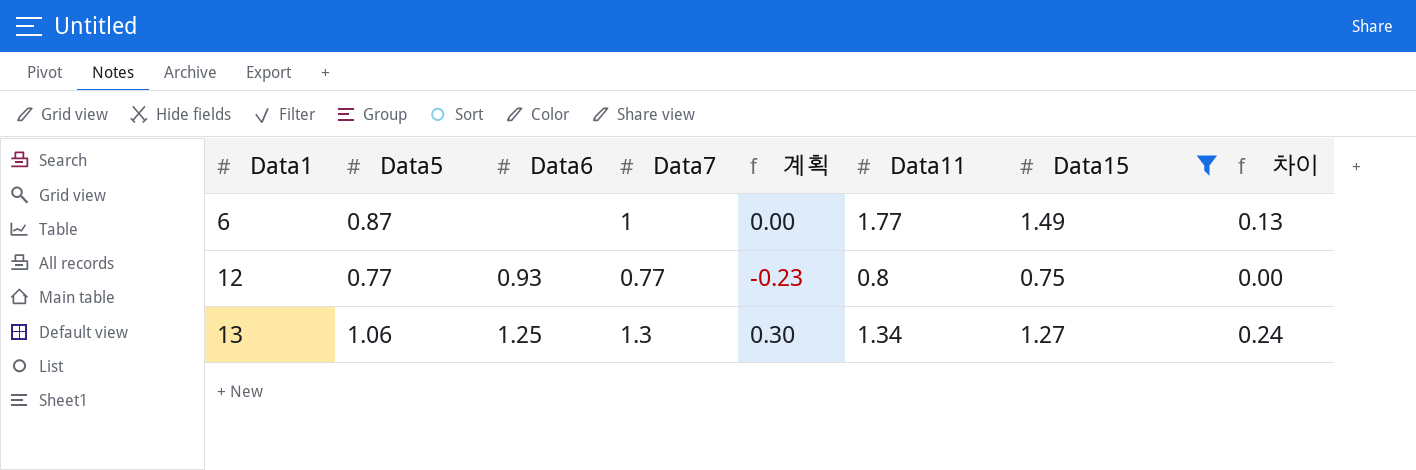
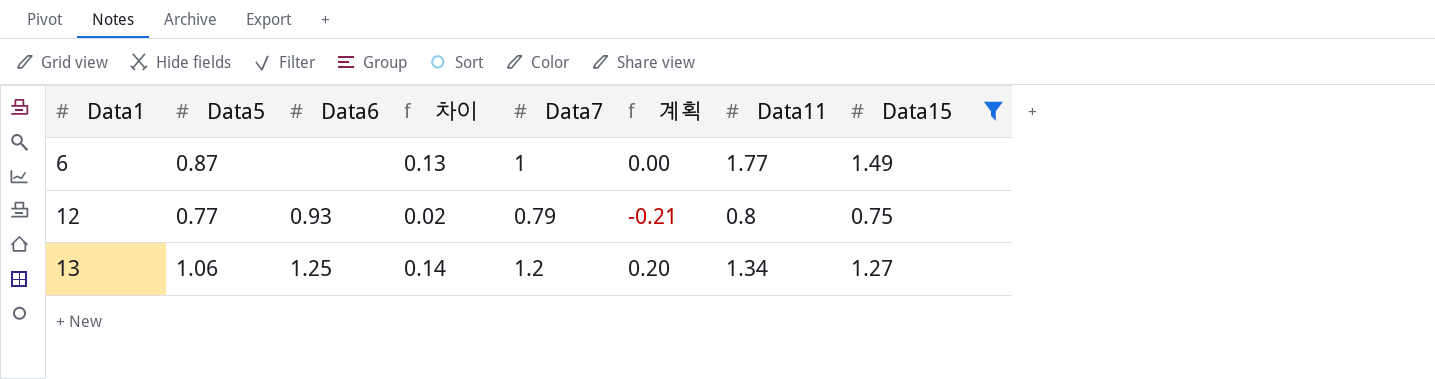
column 차이 | position: 8 -> 4
12 | 차이: 0.00 -> 0.02
12 | Data7: 0.77 -> 0.79
12 | 계획: -0.23 -> -0.21
13 | 차이: 0.24 -> 0.14
13 | Data7: 1.3 -> 1.2
13 | 계획: 0.30 -> 0.20

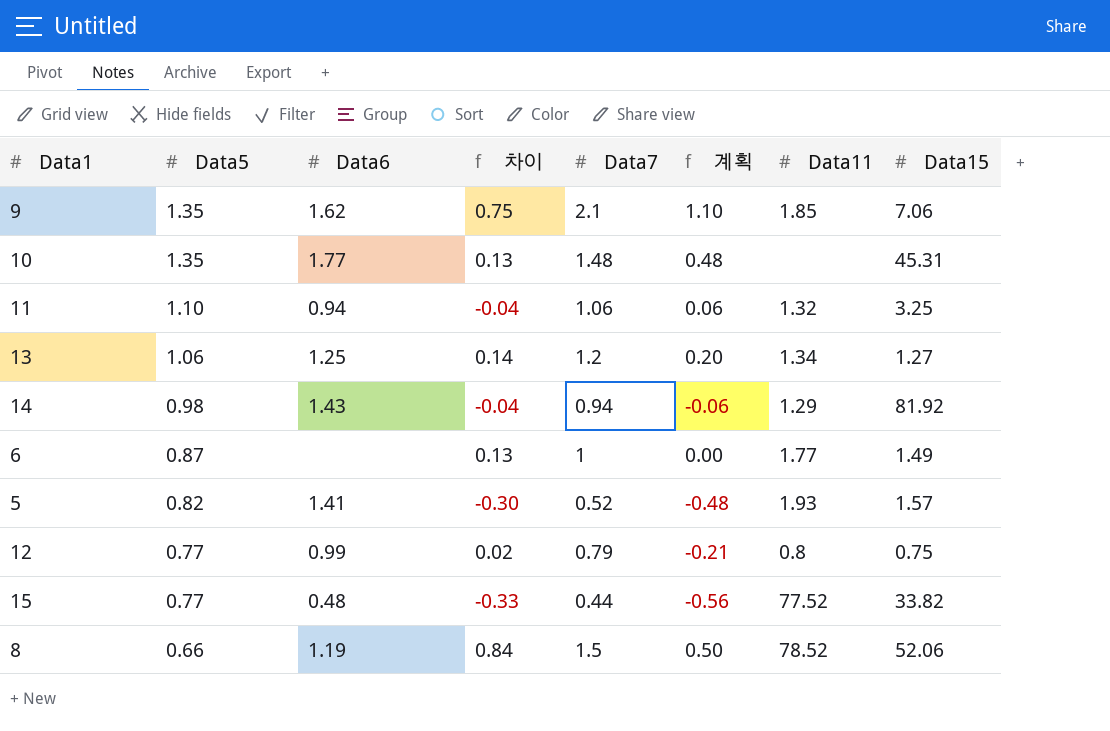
filter: Data15 <= 1.49 -> none
row order: Data1 ascending -> Data5 descending
12 | Data6: 0.93 -> 0.99

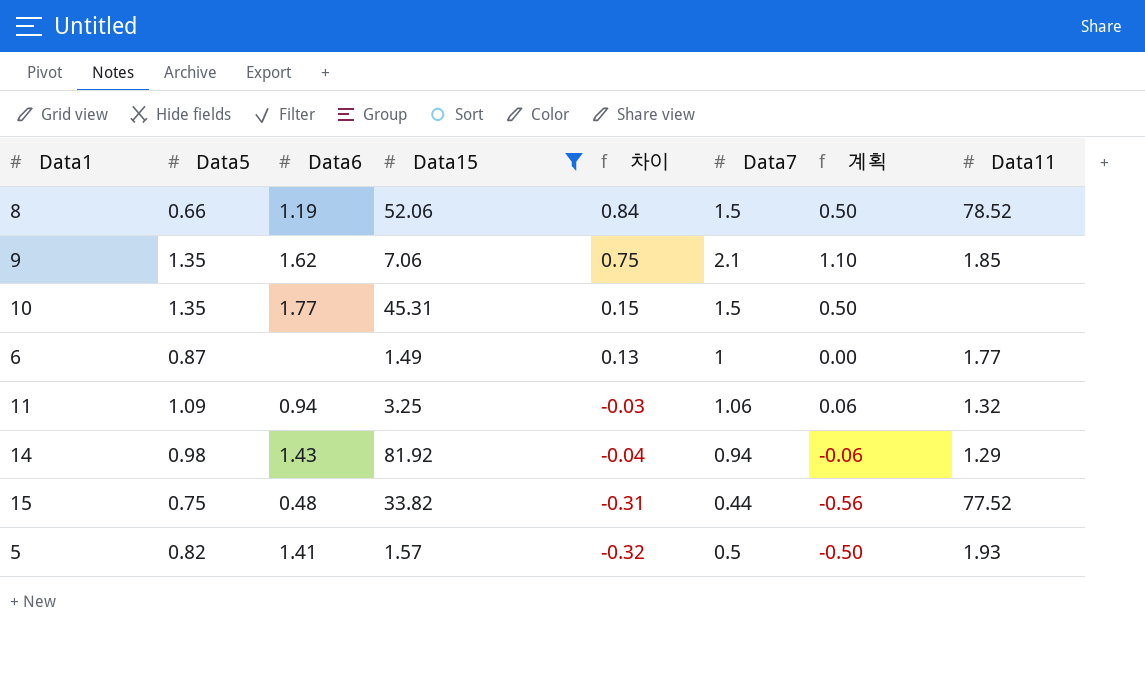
filter: none -> Data15 >= 1.49
row order: Data5 descending -> 차이 descending
column Data15 | position: 8 -> 4
10 | 차이: 0.13 -> 0.15
10 | Data7: 1.48 -> 1.5
10 | 계획: 0.48 -> 0.50
11 | Data5: 1.10 -> 1.09
11 | 차이: -0.04 -> -0.03
15 | Data5: 0.77 -> 0.75
15 | 차이: -0.33 -> -0.31
5 | 차이: -0.30 -> -0.32
5 | Data7: 0.52 -> 0.5
5 | 계획: -0.48 -> -0.50

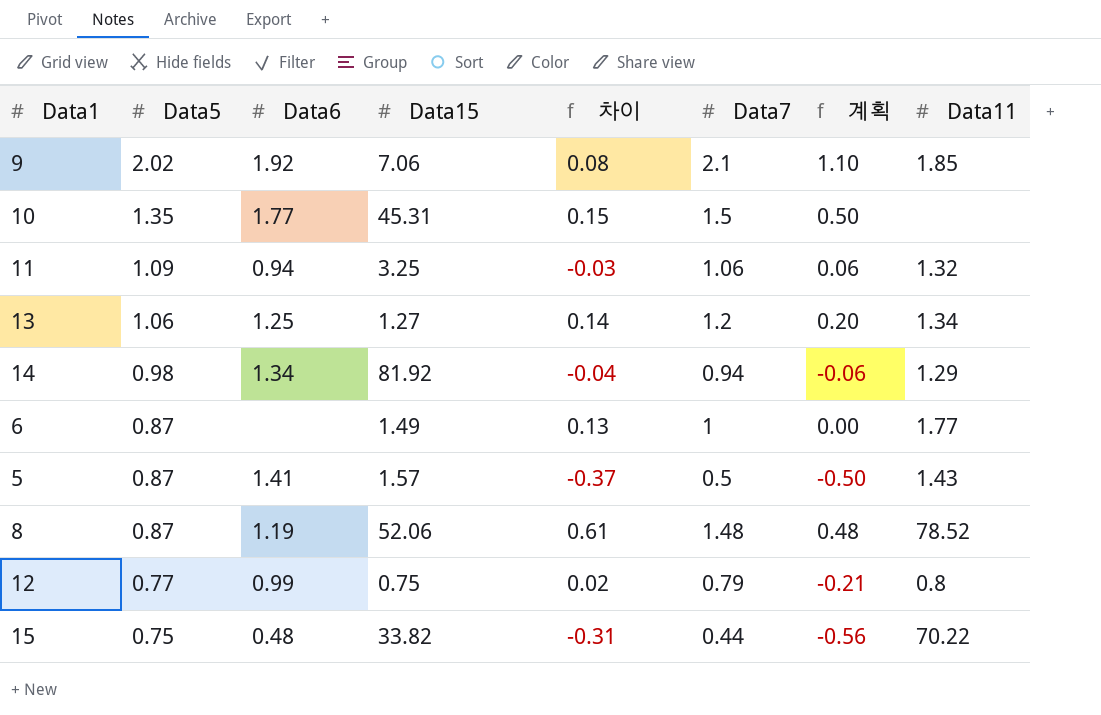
filter: Data15 >= 1.49 -> none
row order: 차이 descending -> Data5 descending
9 | Data5: 1.35 -> 2.02
9 | Data6: 1.62 -> 1.92
9 | 차이: 0.75 -> 0.08
14 | Data6: 1.43 -> 1.34
5 | Data5: 0.82 -> 0.87
5 | 차이: -0.32 -> -0.37
5 | Data11: 1.93 -> 1.43
8 | Data5: 0.66 -> 0.87
8 | 차이: 0.84 -> 0.61
8 | Data7: 1.5 -> 1.48
8 | 계획: 0.50 -> 0.48
15 | Data11: 77.52 -> 70.22

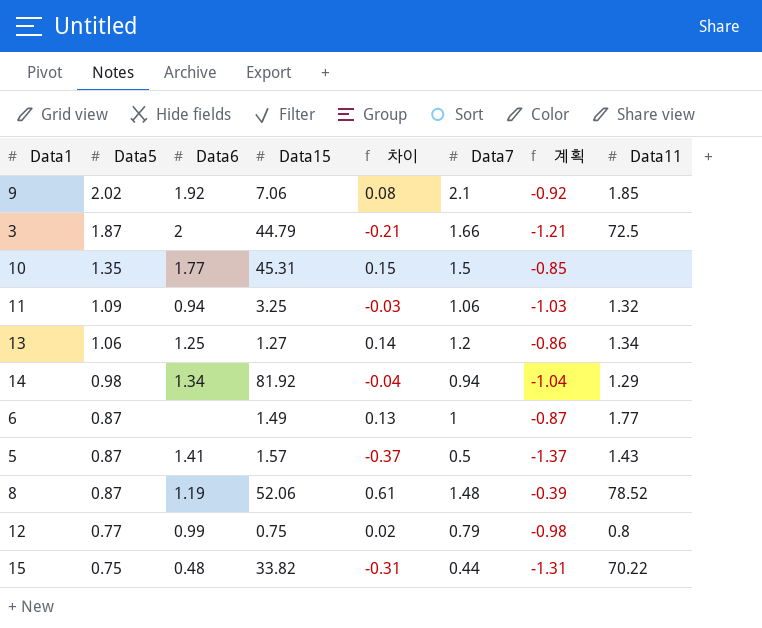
column 계획 | formula: [Data7] - 1 -> [차이] - 1
row 3: none -> 1.87 | 2 | 44.79 | -0.21 | 1.66 | -1.21 | 72.5

